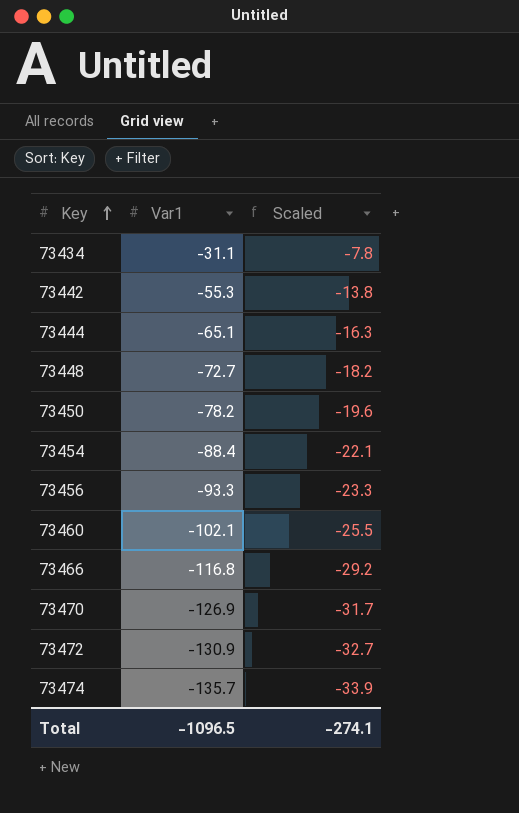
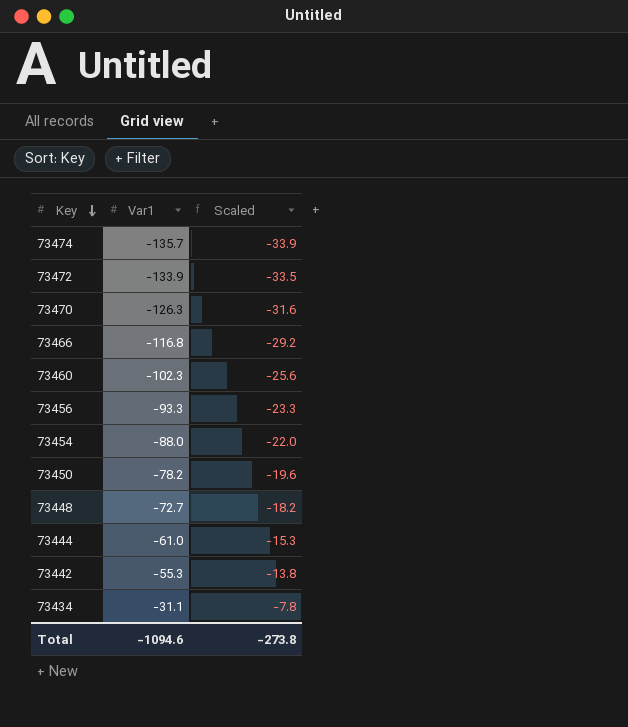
row order: Key ascending -> Key descending
73472 | Var1: -130.9 -> -133.9
73472 | Scaled: -32.7 -> -33.5
73470 | Var1: -126.9 -> -126.3
73470 | Scaled: -31.7 -> -31.6
73460 | Var1: -102.1 -> -102.3
73460 | Scaled: -25.5 -> -25.6
73454 | Var1: -88.4 -> -88.0
73454 | Scaled: -22.1 -> -22.0
73444 | Var1: -65.1 -> -61.0
73444 | Scaled: -16.3 -> -15.3
Total | Var1: -1096.5 -> -1094.6
Total | Scaled: -274.1 -> -273.8

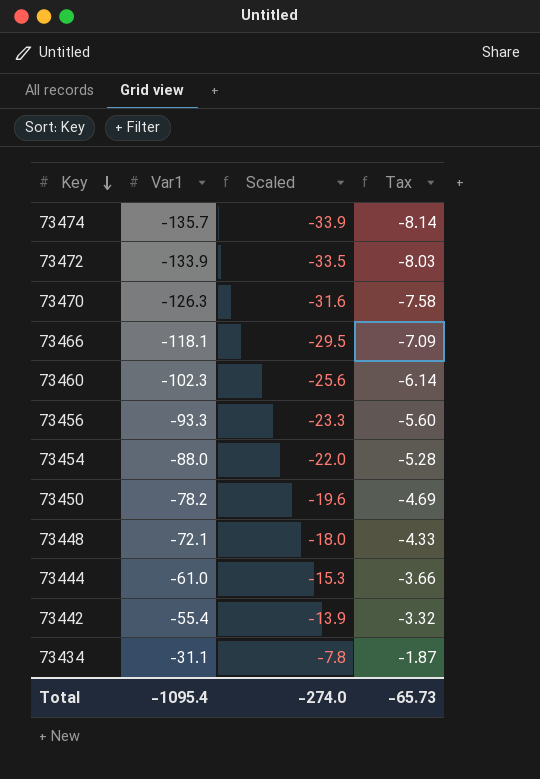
column Tax | formula: none -> [Var1] * 0.06
73466 | Var1: -116.8 -> -118.1
73466 | Scaled: -29.2 -> -29.5
73448 | Var1: -72.7 -> -72.1
73448 | Scaled: -18.2 -> -18.0
73442 | Var1: -55.3 -> -55.4
73442 | Scaled: -13.8 -> -13.9
Total | Var1: -1094.6 -> -1095.4
Total | Scaled: -273.8 -> -274.0

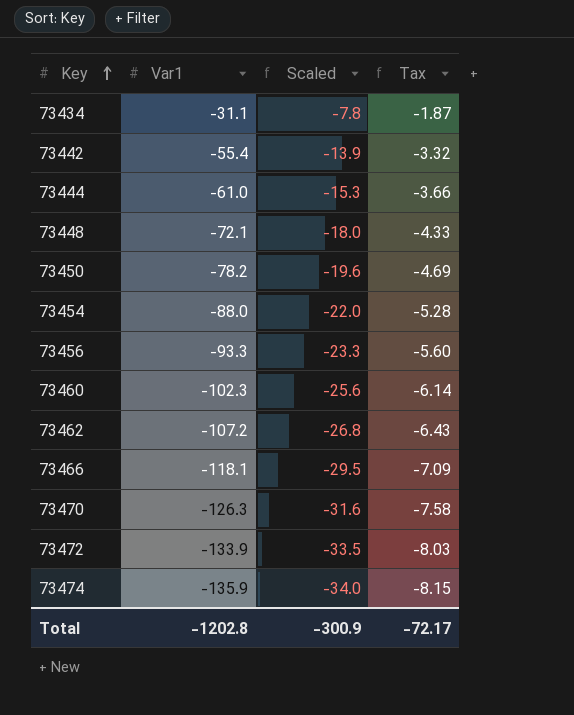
row order: Key descending -> Key ascending
row 73462: none -> -107.2 | -26.8 | -6.43
73474 | Var1: -135.7 -> -135.9
73474 | Scaled: -33.9 -> -34.0
73474 | Tax: -8.14 -> -8.15
Total | Var1: -1095.4 -> -1202.8
Total | Scaled: -274.0 -> -300.9
Total | Tax: -65.73 -> -72.17

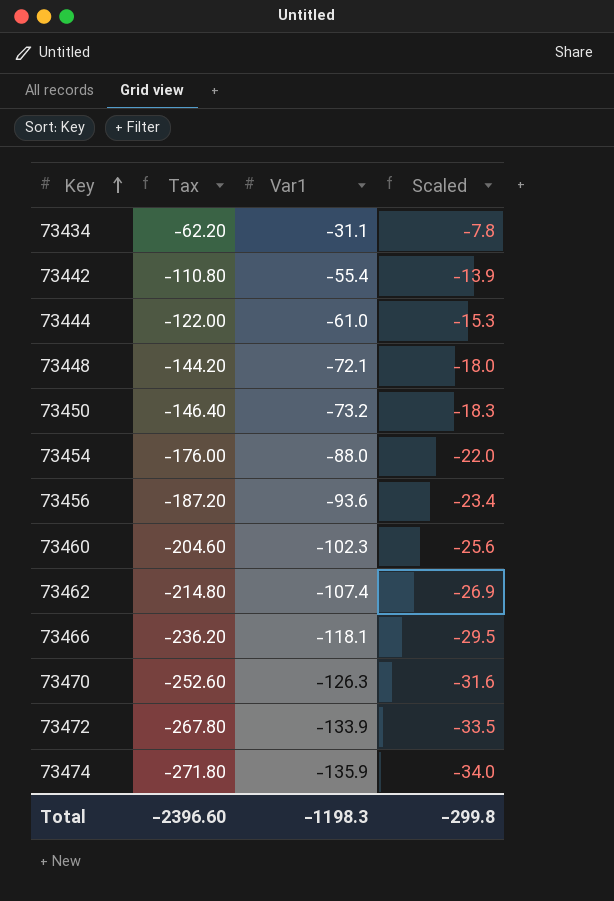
column Tax | formula: [Var1] * 0.06 -> [Var1] * 2
column Tax | position: 4 -> 2
73450 | Var1: -78.2 -> -73.2
73450 | Scaled: -19.6 -> -18.3
73456 | Var1: -93.3 -> -93.6
73456 | Scaled: -23.3 -> -23.4
73462 | Var1: -107.2 -> -107.4
73462 | Scaled: -26.8 -> -26.9
Total | Tax: -72.17 -> -2396.60
Total | Var1: -1202.8 -> -1198.3
Total | Scaled: -300.9 -> -299.8

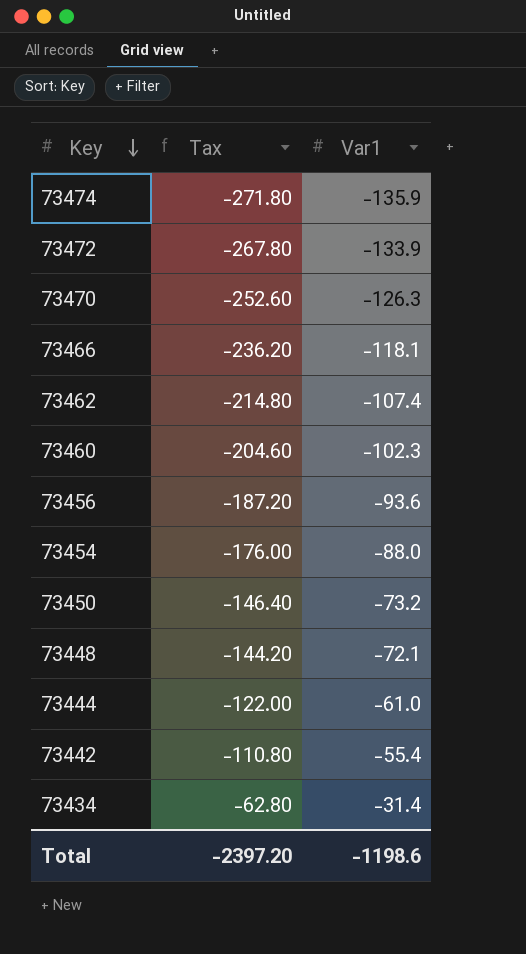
row order: Key ascending -> Key descending
column Scaled | formula: [Var1] * 0.25 -> none
73434 | Tax: -62.20 -> -62.80
73434 | Var1: -31.1 -> -31.4
Total | Tax: -2396.60 -> -2397.20
Total | Var1: -1198.3 -> -1198.6

